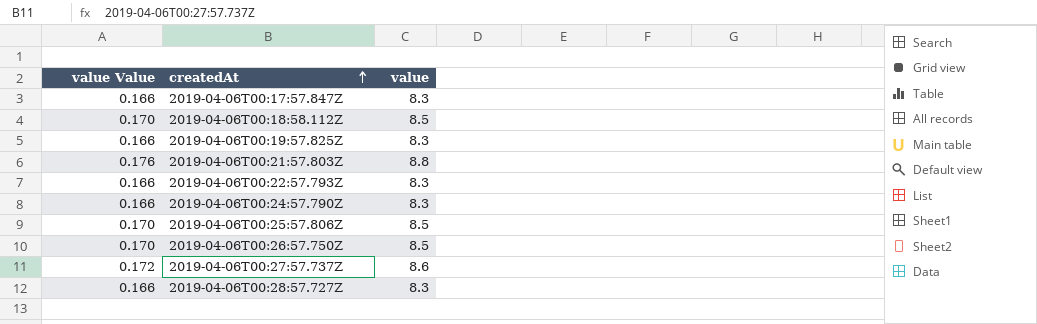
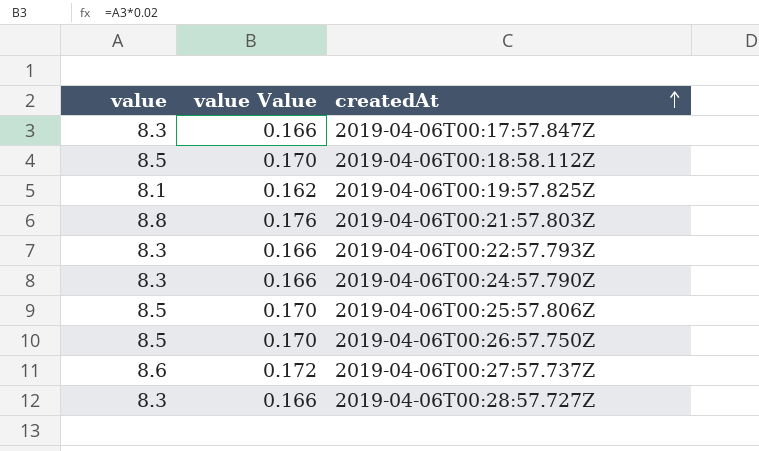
column value | position: 3 -> 1
2019-04-06T00:19:57.825Z | value: 8.3 -> 8.1
2019-04-06T00:19:57.825Z | value Value: 0.166 -> 0.162

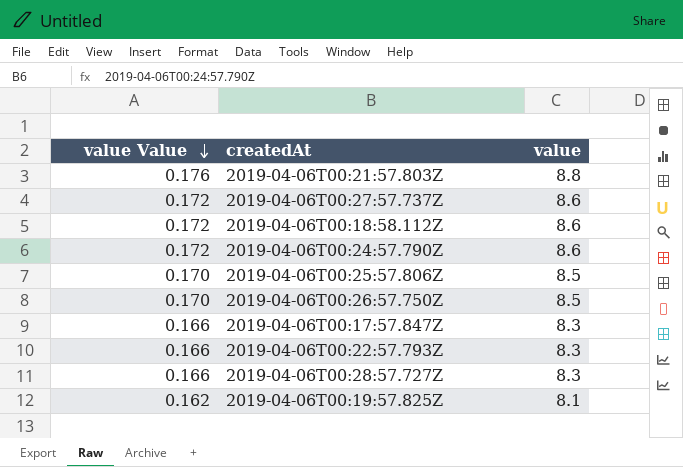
row order: createdAt ascending -> value Value descending
column value | position: 1 -> 3
2019-04-06T00:18:58.112Z | value Value: 0.170 -> 0.172
2019-04-06T00:18:58.112Z | value: 8.5 -> 8.6
2019-04-06T00:24:57.790Z | value Value: 0.166 -> 0.172
2019-04-06T00:24:57.790Z | value: 8.3 -> 8.6

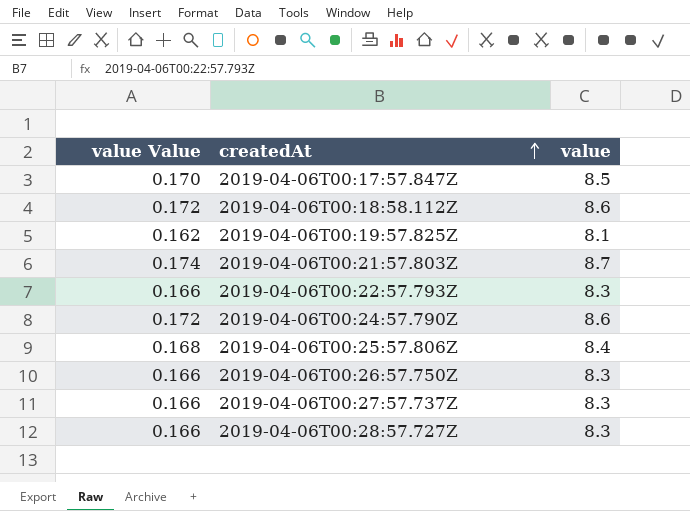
row order: value Value descending -> createdAt ascending
2019-04-06T00:17:57.847Z | value Value: 0.166 -> 0.170
2019-04-06T00:17:57.847Z | value: 8.3 -> 8.5
2019-04-06T00:21:57.803Z | value Value: 0.176 -> 0.174
2019-04-06T00:21:57.803Z | value: 8.8 -> 8.7
2019-04-06T00:25:57.806Z | value Value: 0.170 -> 0.168
2019-04-06T00:25:57.806Z | value: 8.5 -> 8.4
2019-04-06T00:26:57.750Z | value Value: 0.170 -> 0.166
2019-04-06T00:26:57.750Z | value: 8.5 -> 8.3
2019-04-06T00:27:57.737Z | value Value: 0.172 -> 0.166
2019-04-06T00:27:57.737Z | value: 8.6 -> 8.3

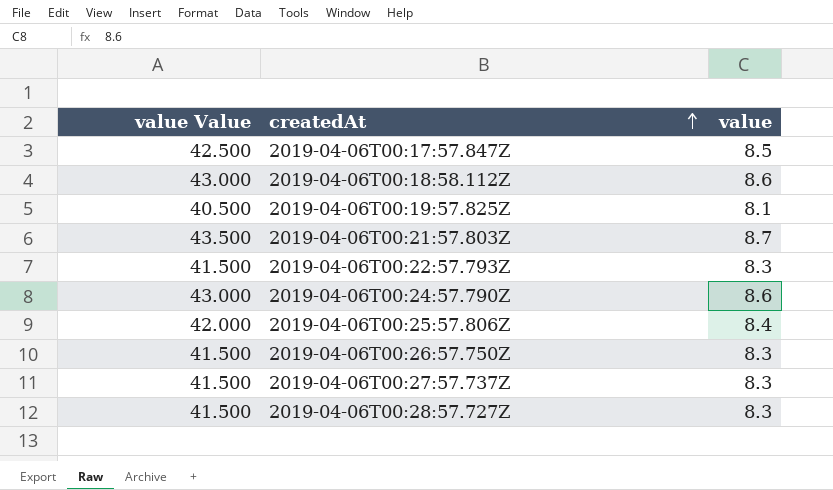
column value Value | formula: [value] * 0.02 -> [value] * 5

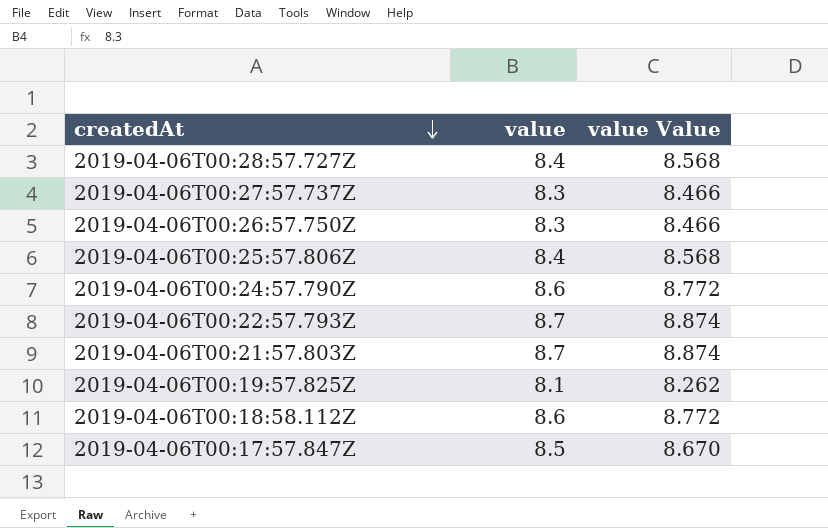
row order: createdAt ascending -> createdAt descending
column value Value | formula: [value] * 5 -> [value] * 1.02
column value Value | position: 1 -> 3
2019-04-06T00:28:57.727Z | value: 8.3 -> 8.4
2019-04-06T00:22:57.793Z | value: 8.3 -> 8.7

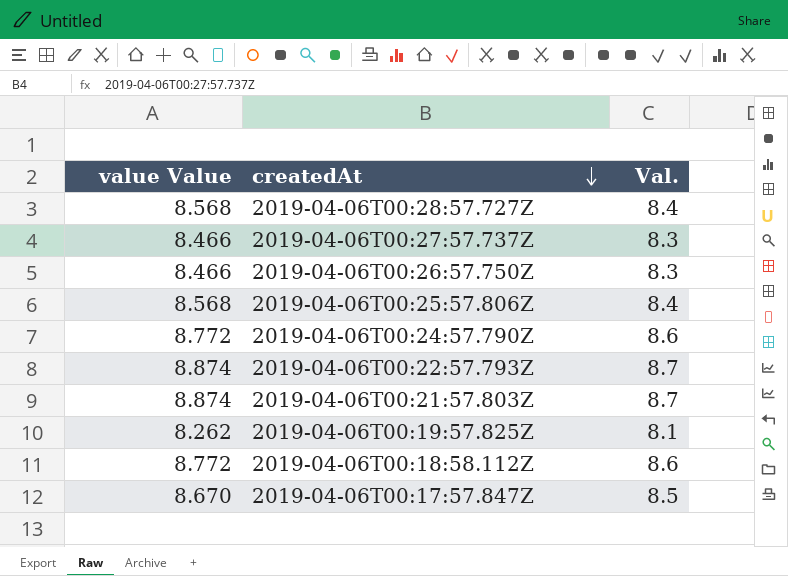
column value Value | position: 3 -> 1
column name: value -> Val.

